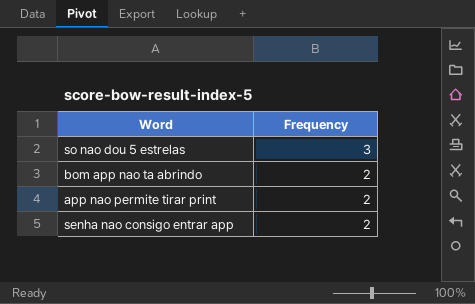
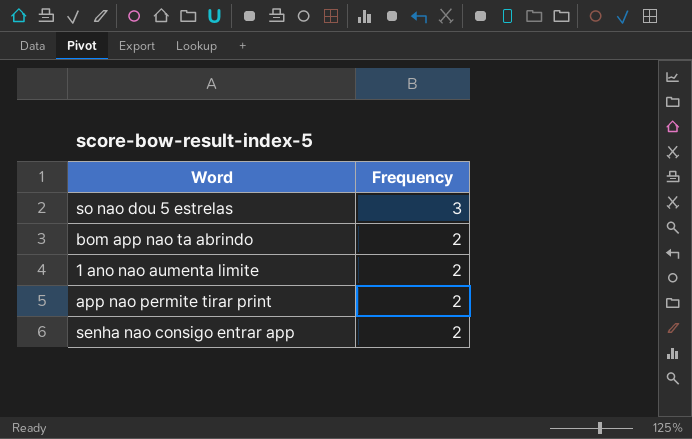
row 1 ano nao aumenta limite: none -> 2

